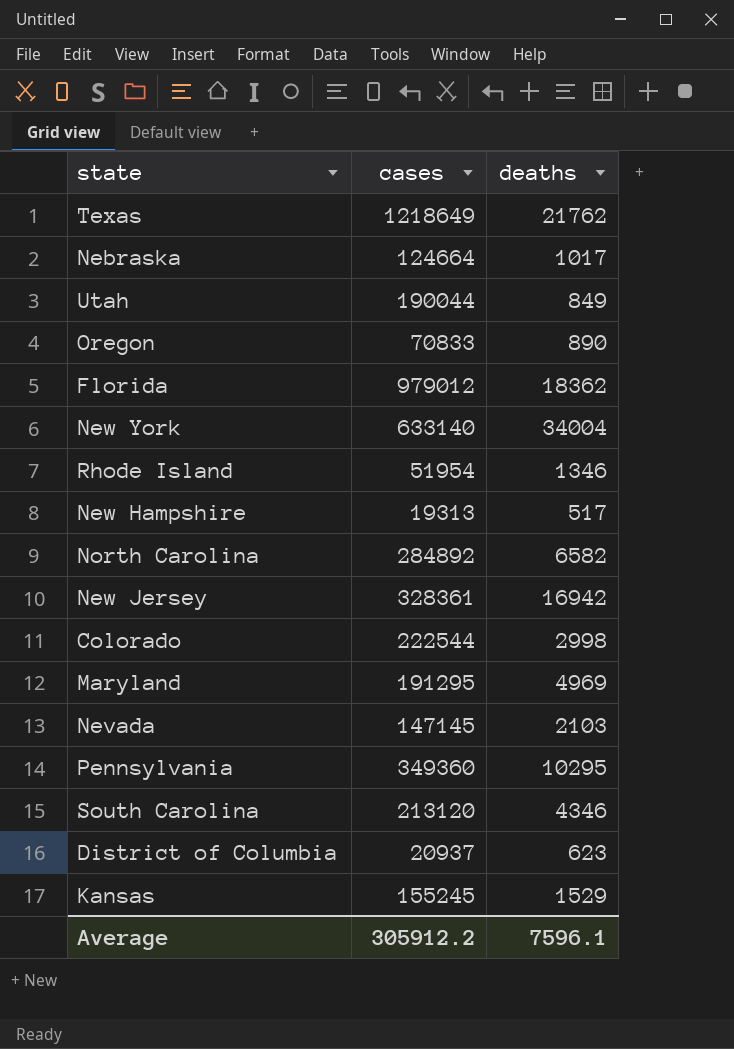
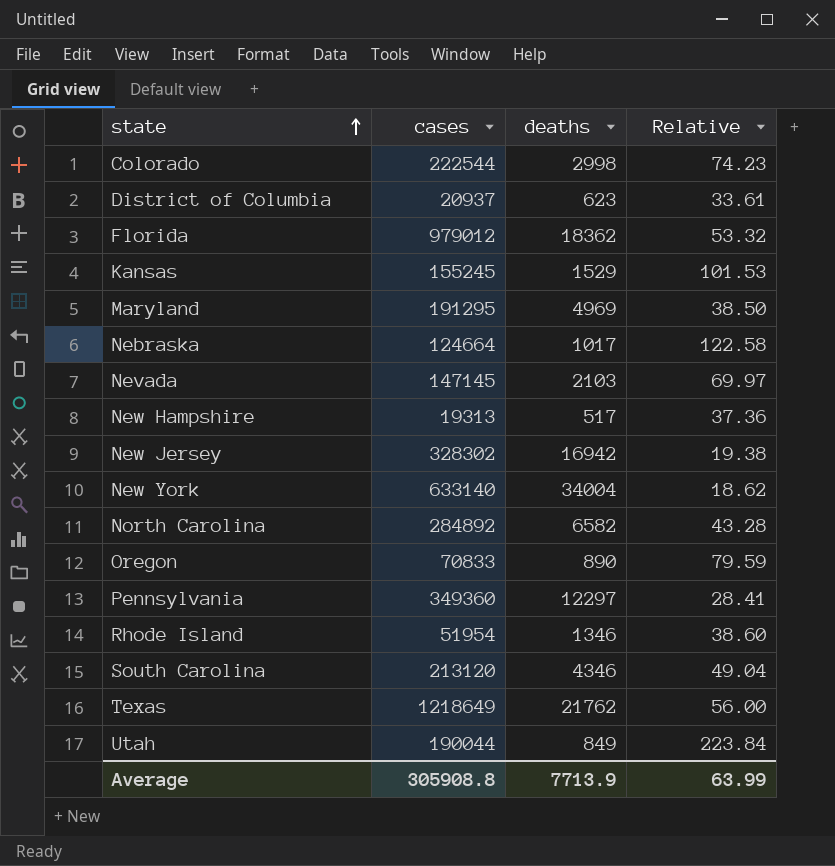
row order: none -> state ascending
column Relative | formula: none -> [cases] / [deaths]
New Jersey | cases: 328361 -> 328302
Pennsylvania | deaths: 10295 -> 12297
Average | cases: 305912.2 -> 305908.8
Average | deaths: 7596.1 -> 7713.9

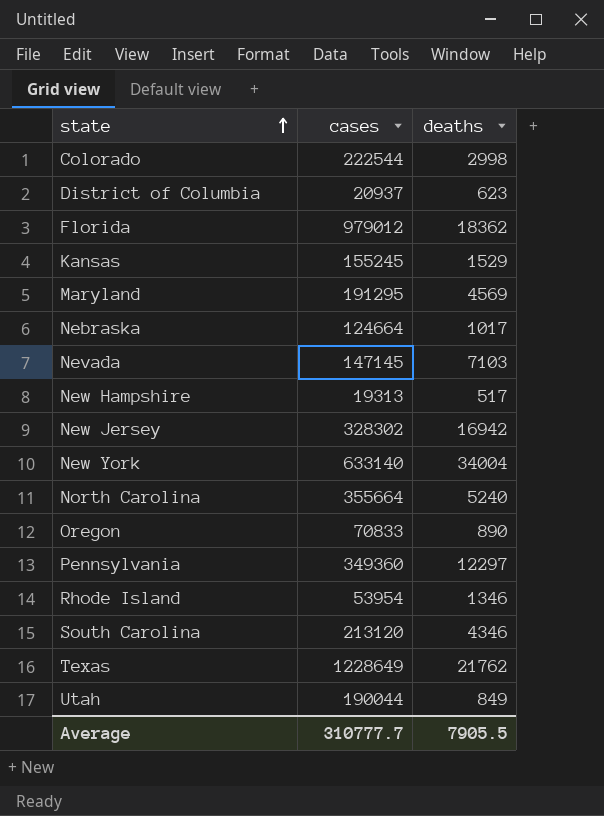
column Relative | formula: [cases] / [deaths] -> none
Maryland | deaths: 4969 -> 4569
Nevada | deaths: 2103 -> 7103
North Carolina | cases: 284892 -> 355664
North Carolina | deaths: 6582 -> 5240
Rhode Island | cases: 51954 -> 53954
Texas | cases: 1218649 -> 1228649
Average | cases: 305908.8 -> 310777.7
Average | deaths: 7713.9 -> 7905.5

